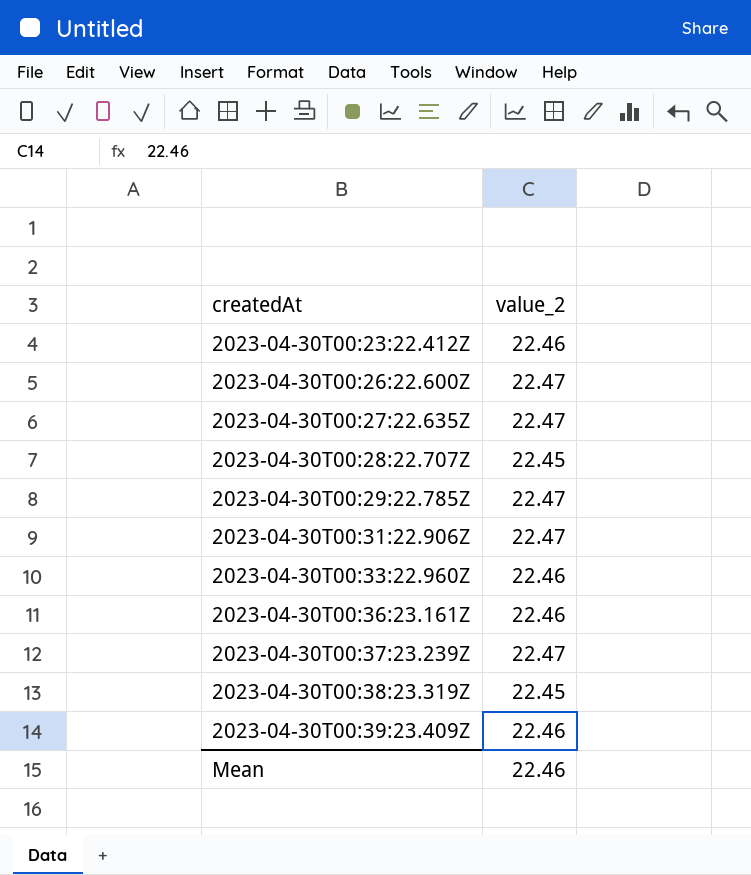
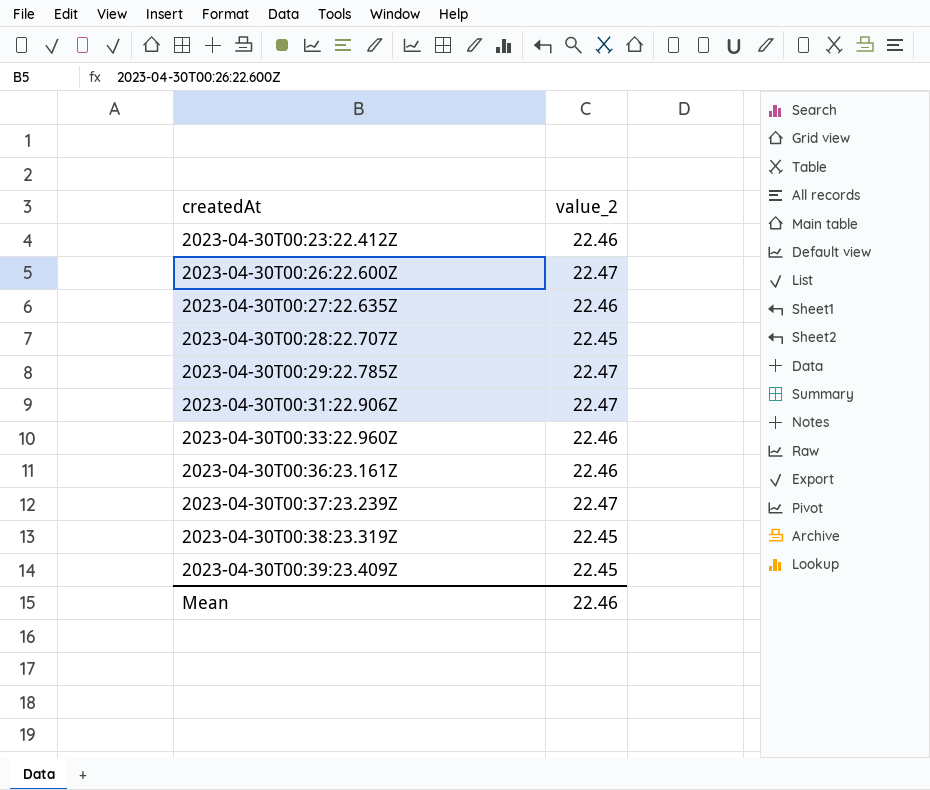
2023-04-30T00:27:22.635Z | value_2: 22.47 -> 22.46
2023-04-30T00:39:23.409Z | value_2: 22.46 -> 22.45

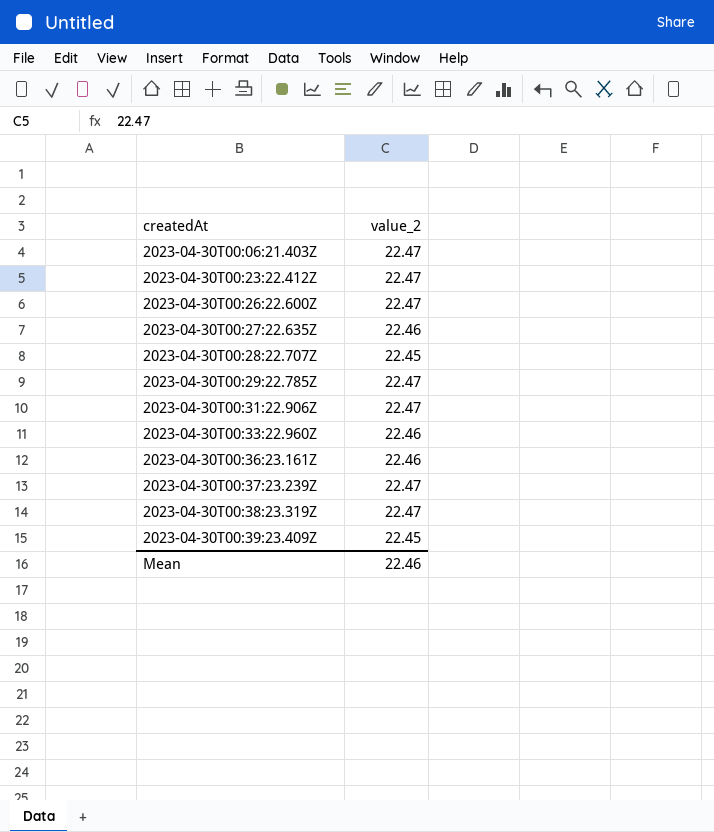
row 2023-04-30T00:06:21.403Z: none -> 22.47
2023-04-30T00:23:22.412Z | value_2: 22.46 -> 22.47
2023-04-30T00:38:23.319Z | value_2: 22.45 -> 22.47

